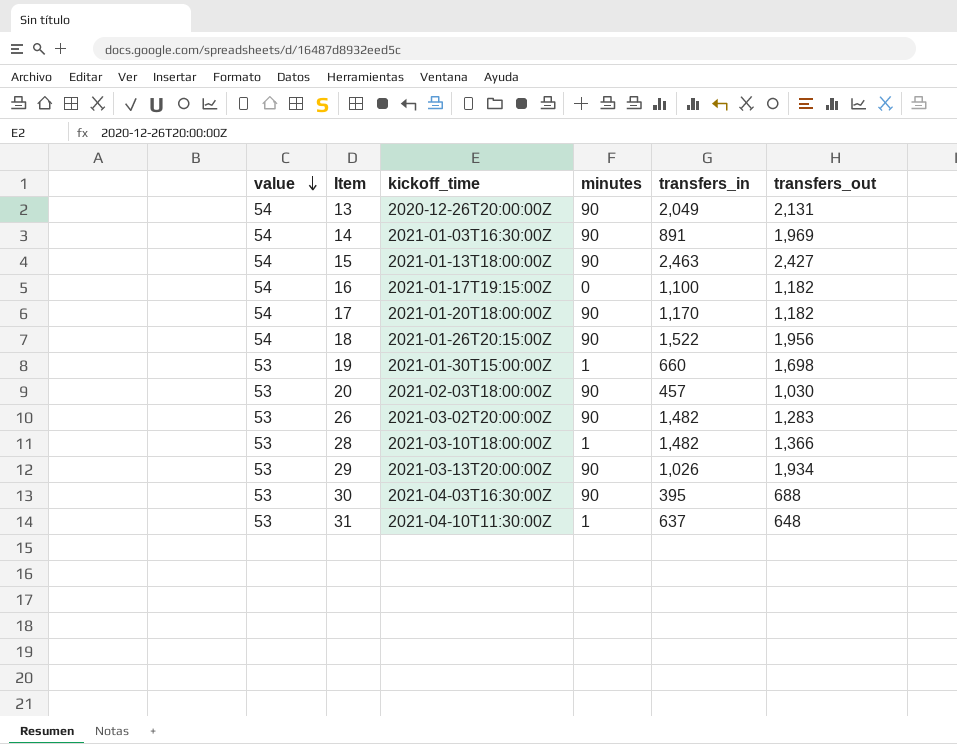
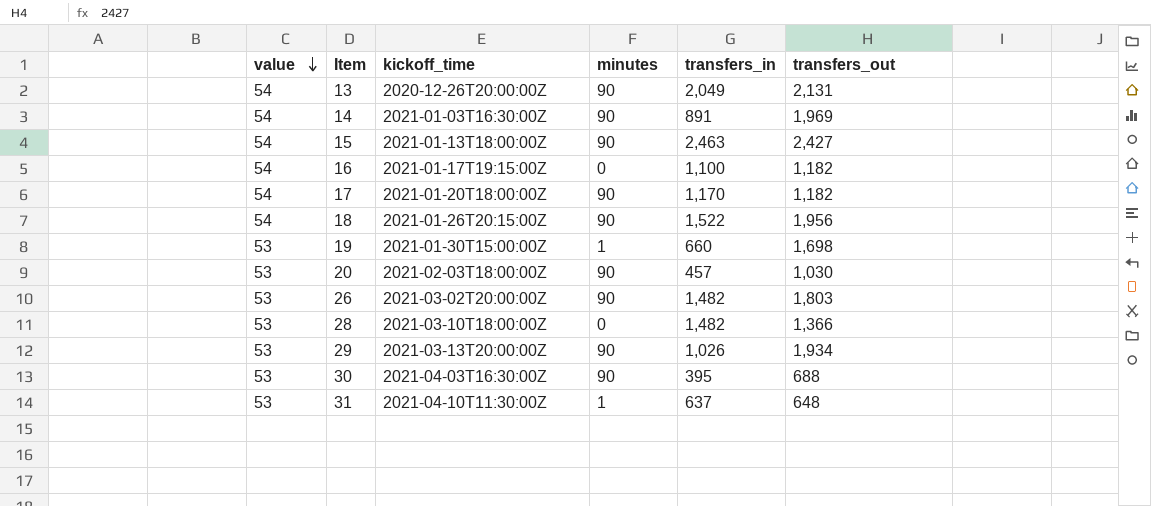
26 | transfers_out: 1,283 -> 1,803
28 | minutes: 1 -> 0

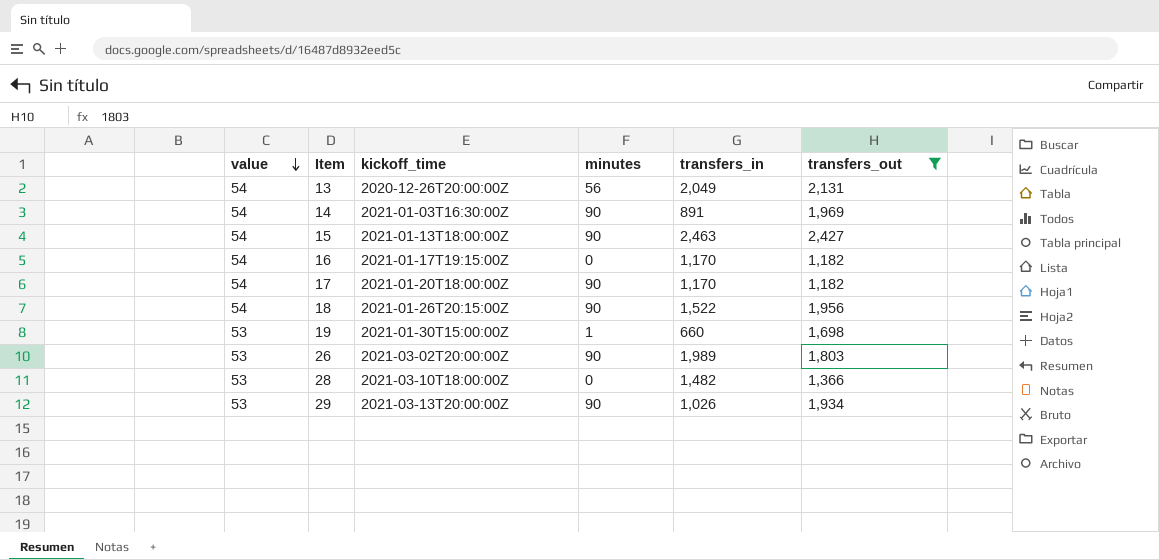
filter: none -> transfers_out >= 1,182
13 | minutes: 90 -> 56
16 | transfers_in: 1,100 -> 1,170
26 | transfers_in: 1,482 -> 1,989

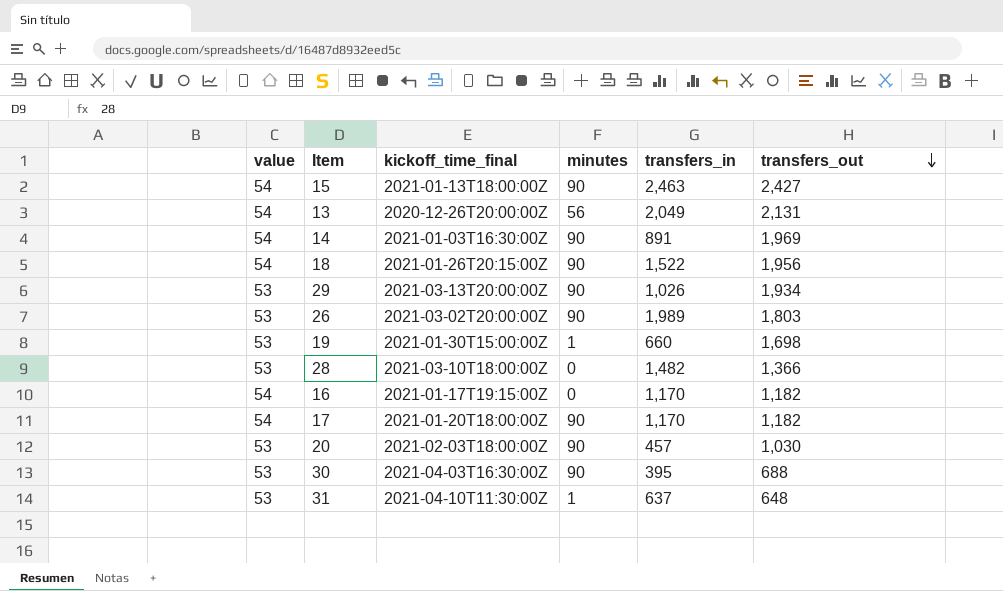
filter: transfers_out >= 1,182 -> none
row order: value descending -> transfers_out descending
column name: kickoff_time -> kickoff_time_final

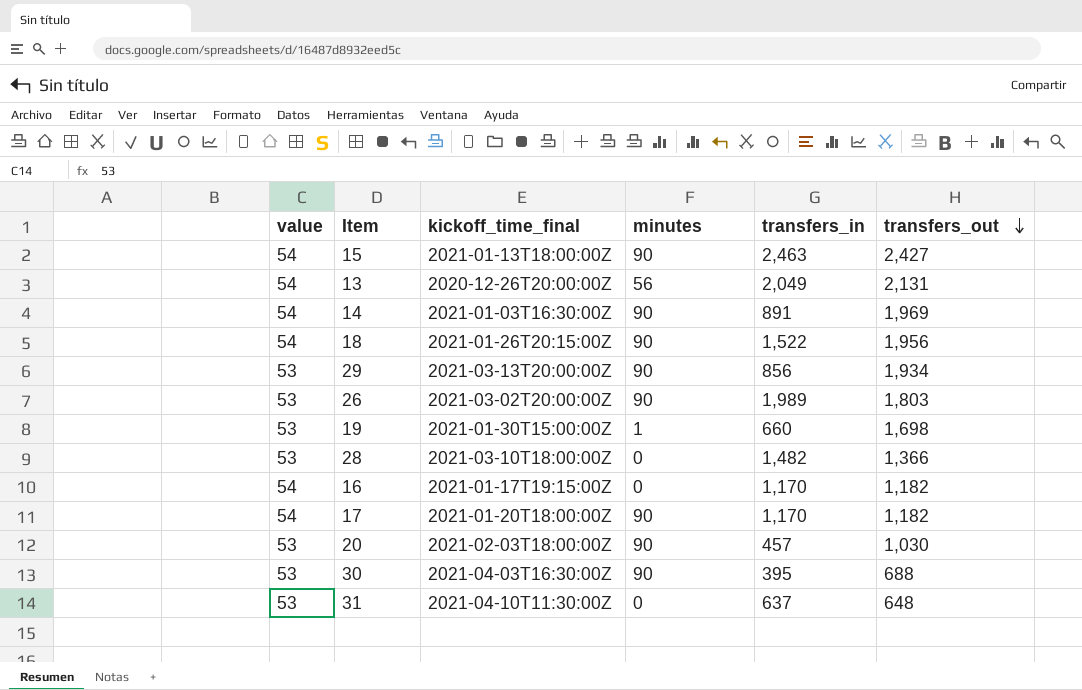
29 | transfers_in: 1,026 -> 856
31 | minutes: 1 -> 0

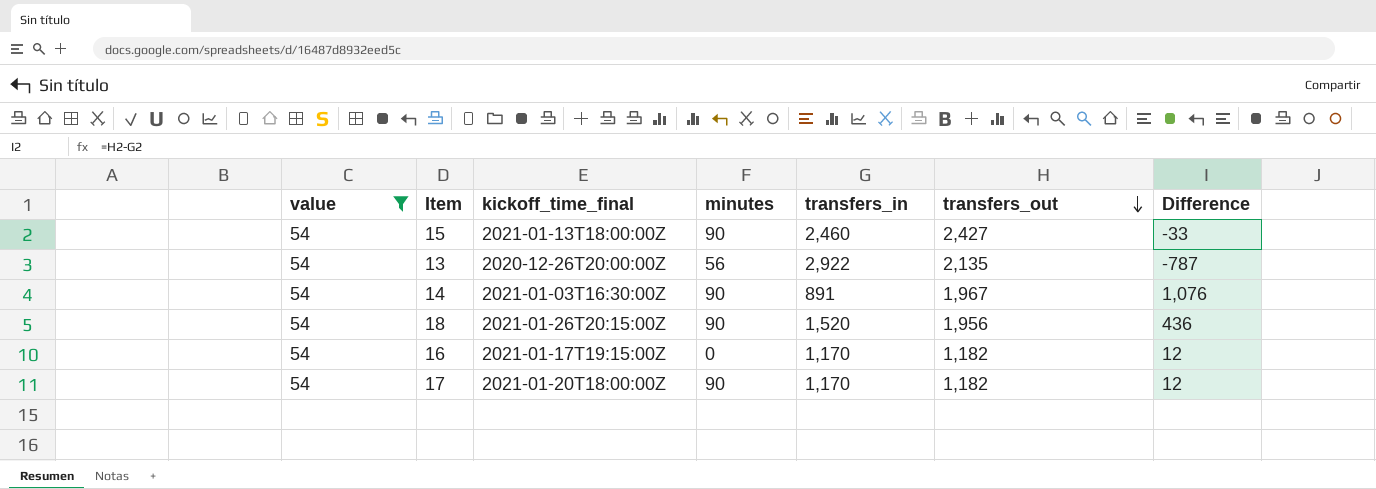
filter: none -> value = 54
column Difference | formula: none -> [transfers_out] - [transfers_in]
15 | transfers_in: 2,463 -> 2,460
13 | transfers_in: 2,049 -> 2,922
13 | transfers_out: 2,131 -> 2,135
14 | transfers_out: 1,969 -> 1,967
18 | transfers_in: 1,522 -> 1,520

